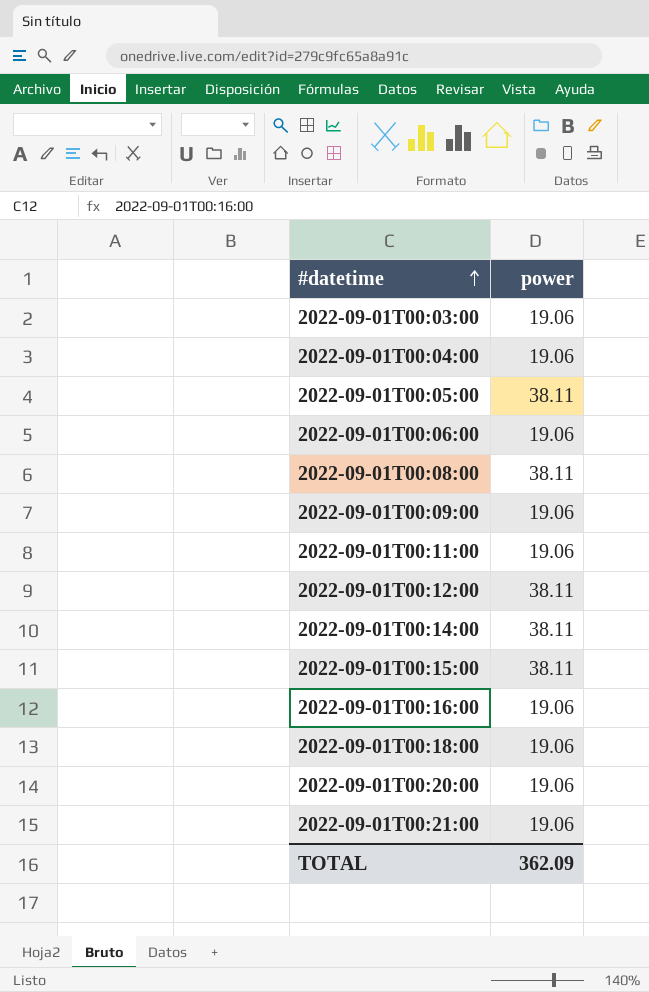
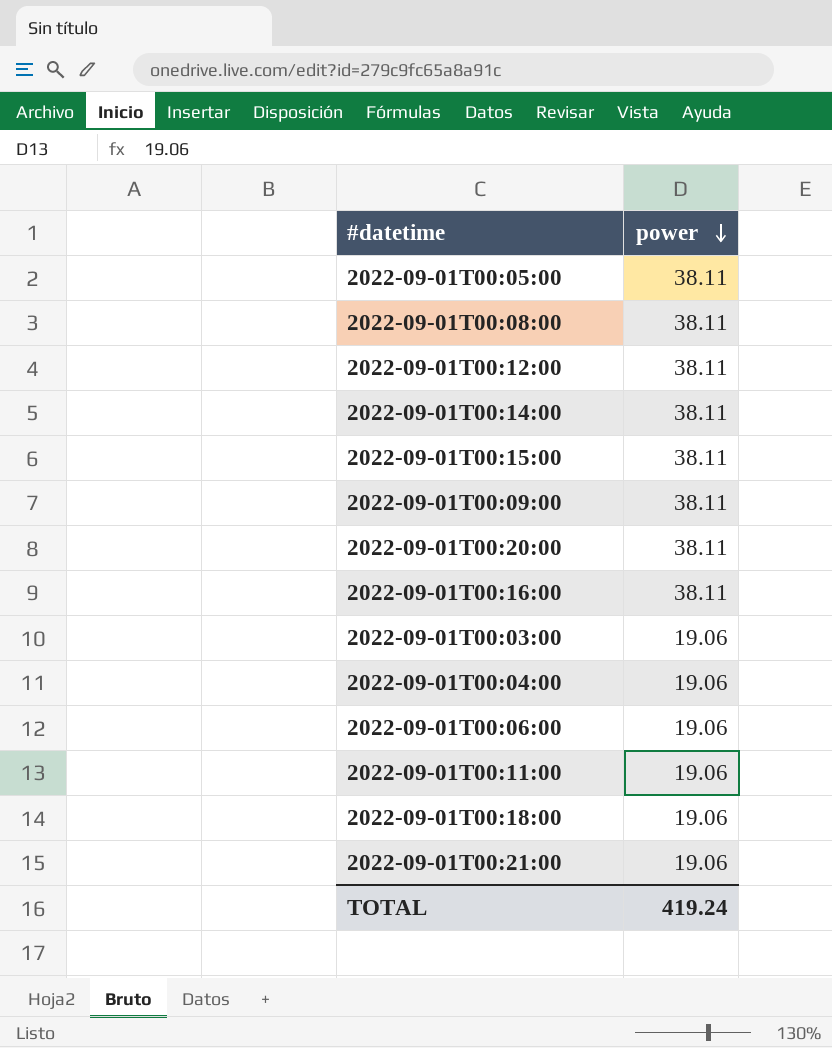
row order: #datetime ascending -> power descending
2022-09-01T00:09:00 | power: 19.06 -> 38.11
2022-09-01T00:20:00 | power: 19.06 -> 38.11
2022-09-01T00:16:00 | power: 19.06 -> 38.11
TOTAL | power: 362.09 -> 419.24

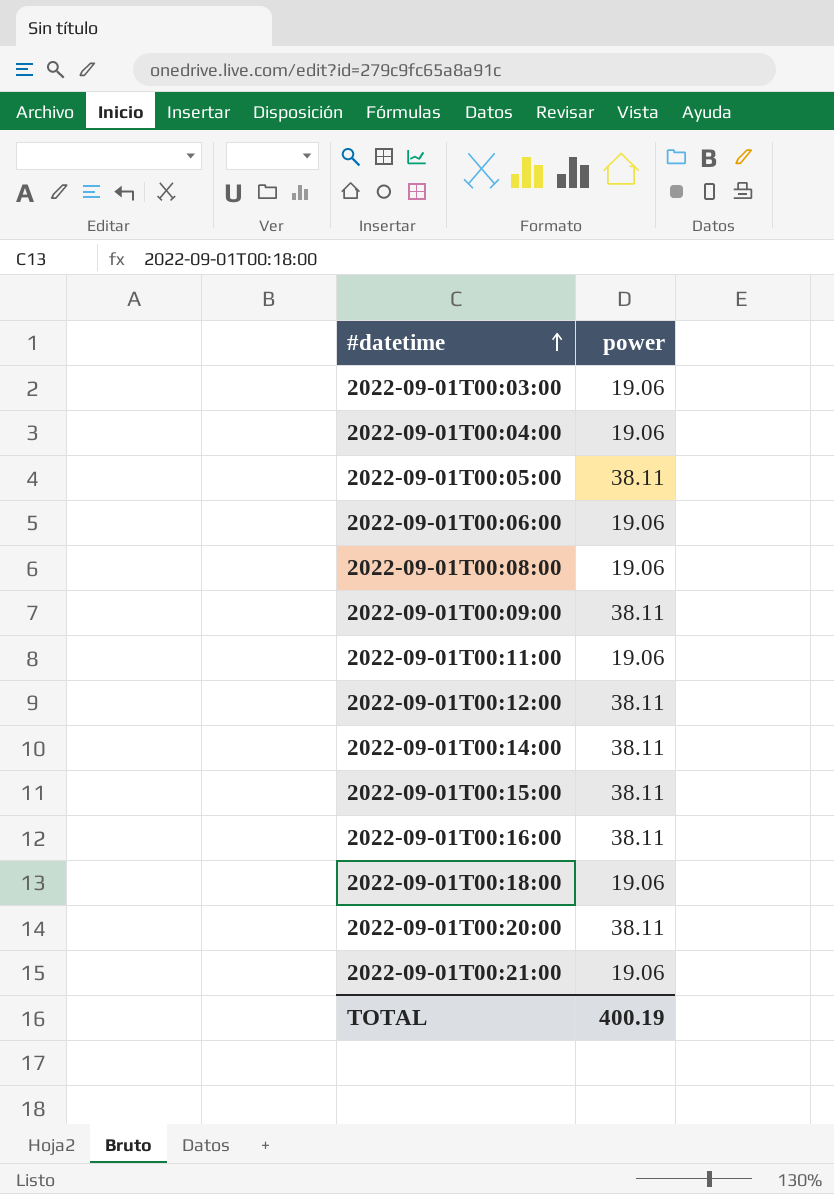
row order: power descending -> #datetime ascending
2022-09-01T00:08:00 | power: 38.11 -> 19.06
TOTAL | power: 419.24 -> 400.19

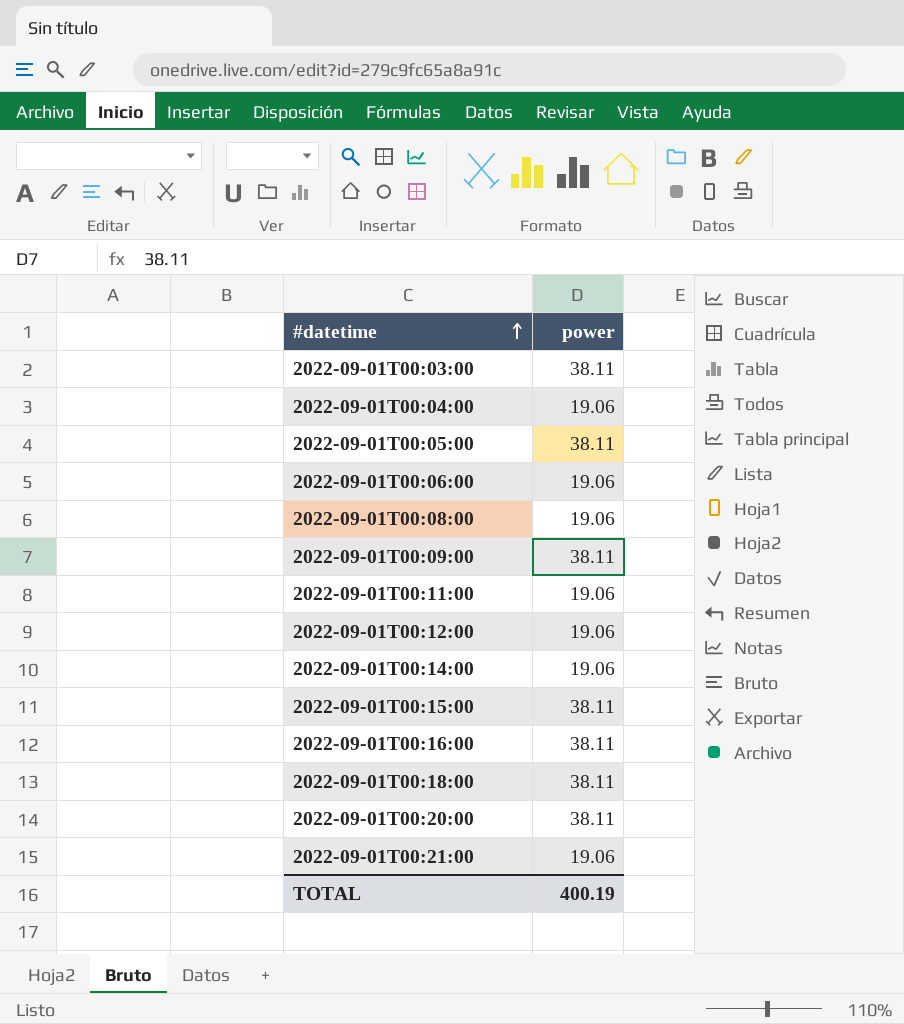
2022-09-01T00:03:00 | power: 19.06 -> 38.11
2022-09-01T00:12:00 | power: 38.11 -> 19.06
2022-09-01T00:14:00 | power: 38.11 -> 19.06
2022-09-01T00:18:00 | power: 19.06 -> 38.11

